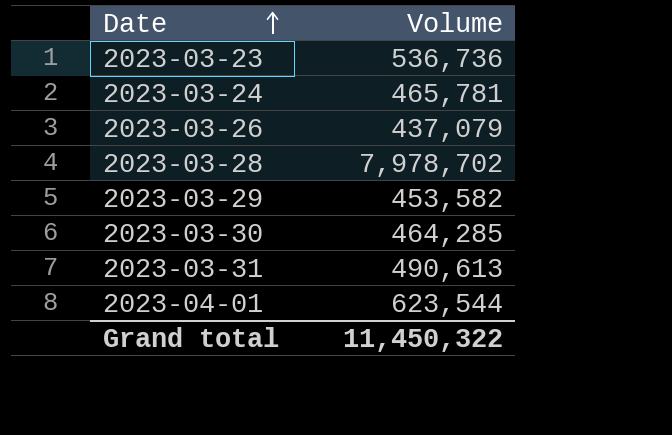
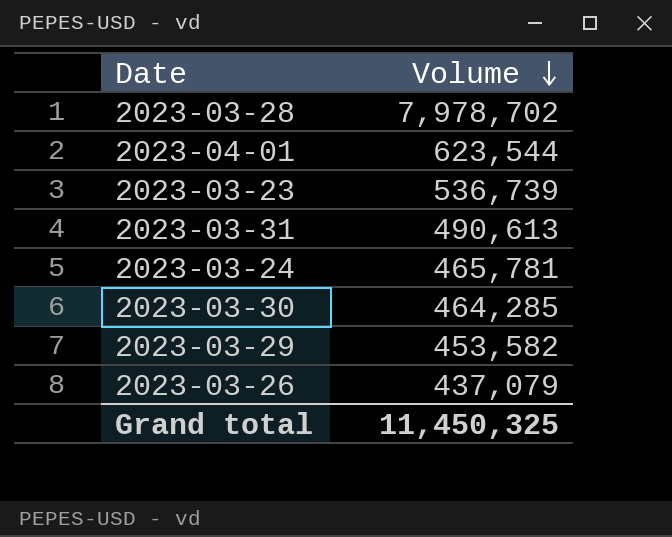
row order: Date ascending -> Volume descending
2023-03-23 | Volume: 536,736 -> 536,739
Grand total | Volume: 11,450,322 -> 11,450,325

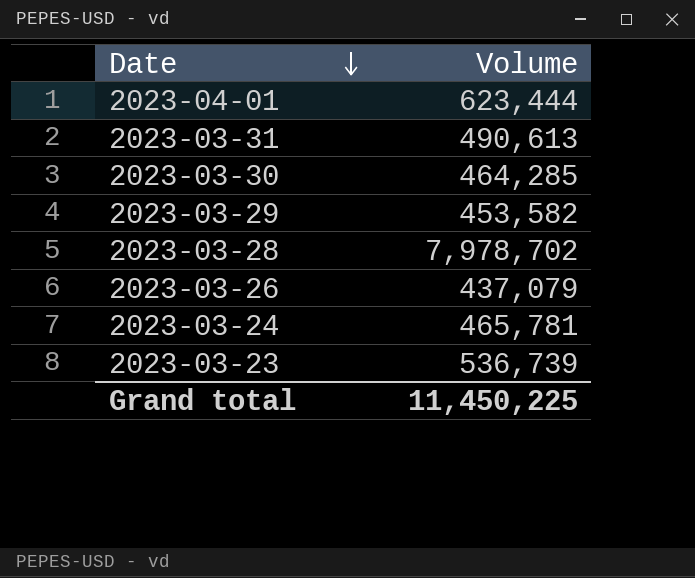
row order: Volume descending -> Date descending
2023-04-01 | Volume: 623,544 -> 623,444
Grand total | Volume: 11,450,325 -> 11,450,225

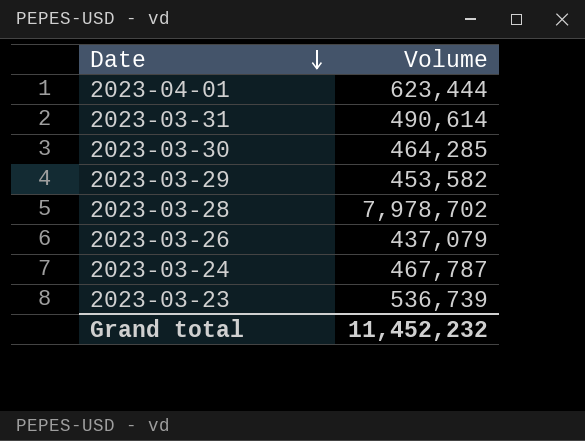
2023-03-31 | Volume: 490,613 -> 490,614
2023-03-24 | Volume: 465,781 -> 467,787
Grand total | Volume: 11,450,225 -> 11,452,232

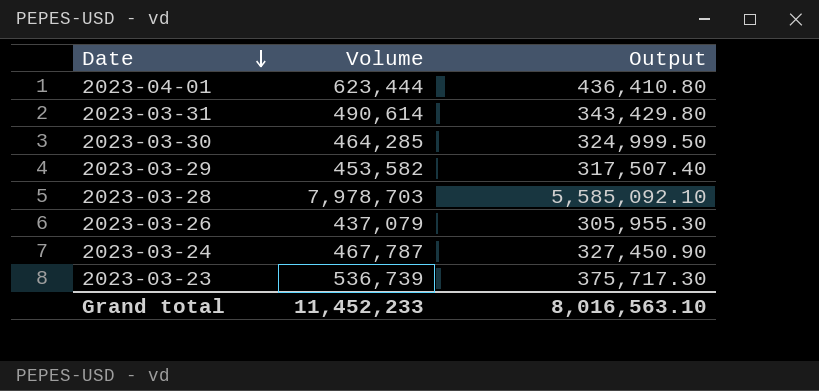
column Output | formula: none -> [Volume] * 0.7
2023-03-28 | Volume: 7,978,702 -> 7,978,703
Grand total | Volume: 11,452,232 -> 11,452,233

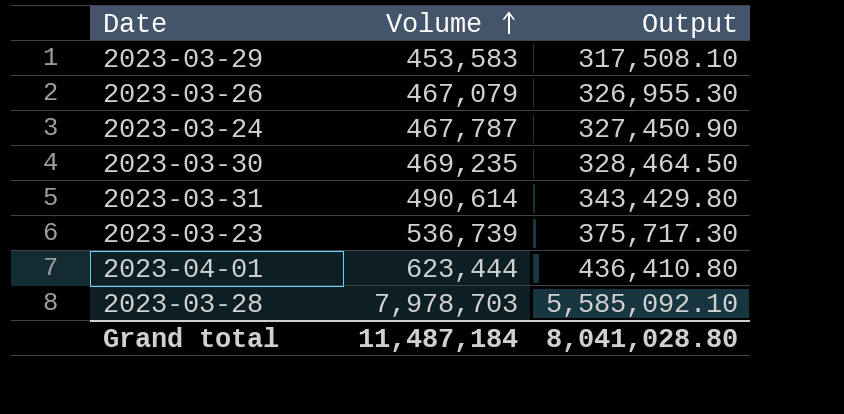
row order: Date descending -> Volume ascending
2023-03-29 | Volume: 453,582 -> 453,583
2023-03-29 | Output: 317,507.40 -> 317,508.10
2023-03-26 | Volume: 437,079 -> 467,079
2023-03-26 | Output: 305,955.30 -> 326,955.30
2023-03-30 | Volume: 464,285 -> 469,235
2023-03-30 | Output: 324,999.50 -> 328,464.50
Grand total | Volume: 11,452,233 -> 11,487,184
Grand total | Output: 8,016,563.10 -> 8,041,028.80

